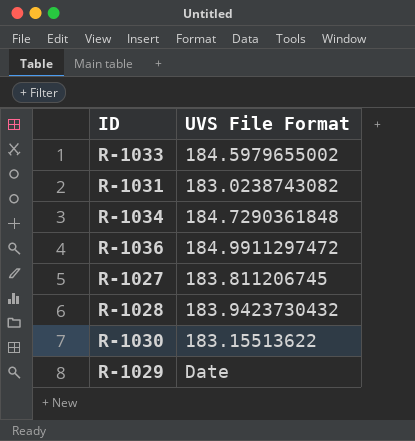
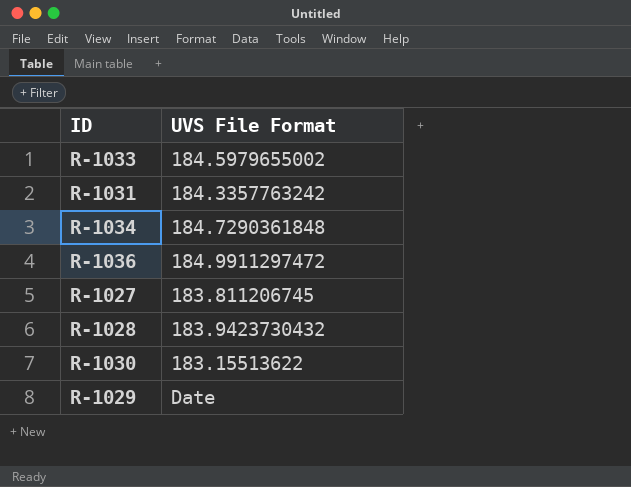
R-1031 | UVS File Format: 183.0238743082 -> 184.3357763242

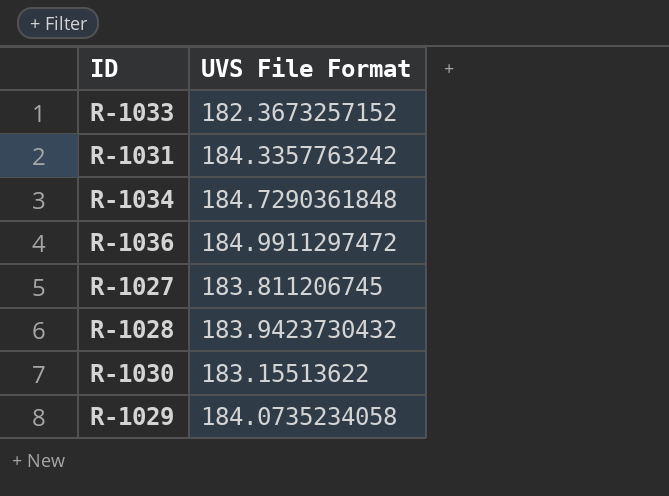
R-1033 | UVS File Format: 184.5979655002 -> 182.3673257152
R-1029 | UVS File Format: Date -> 184.0735234058

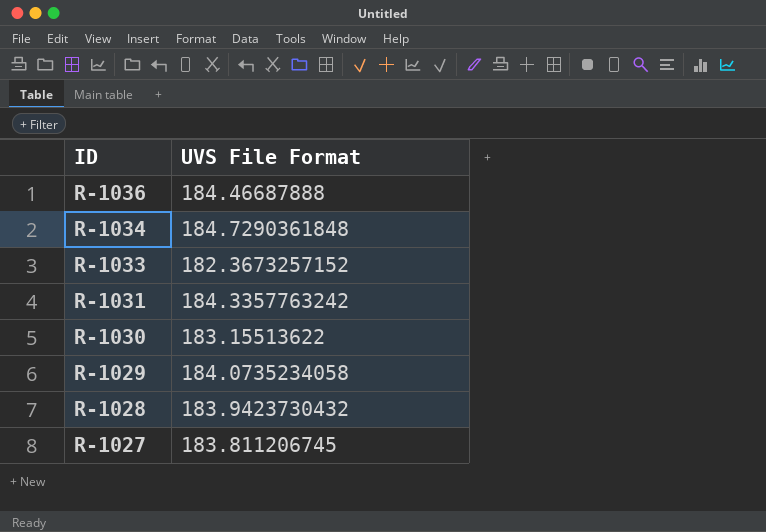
row order: none -> ID descending
R-1036 | UVS File Format: 184.9911297472 -> 184.46687888

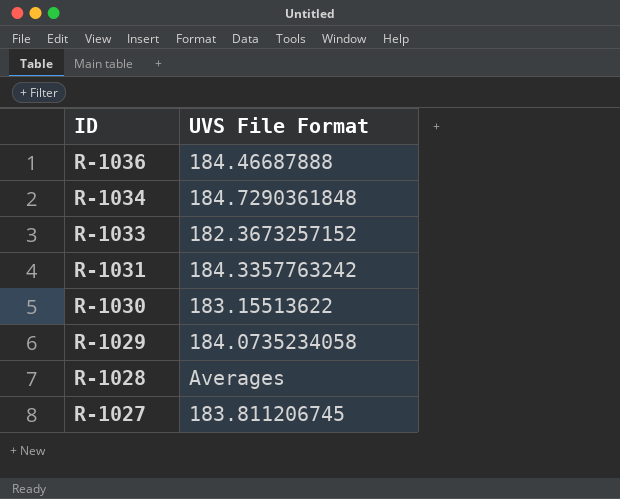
R-1028 | UVS File Format: 183.9423730432 -> Averages

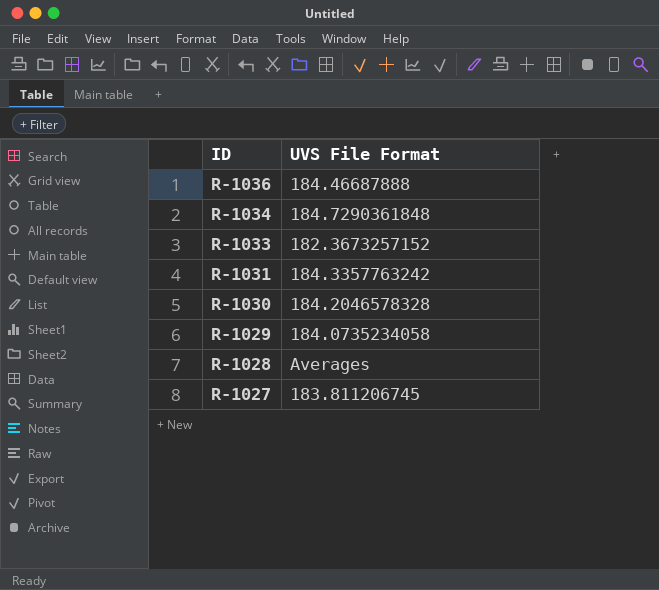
R-1030 | UVS File Format: 183.15513622 -> 184.2046578328

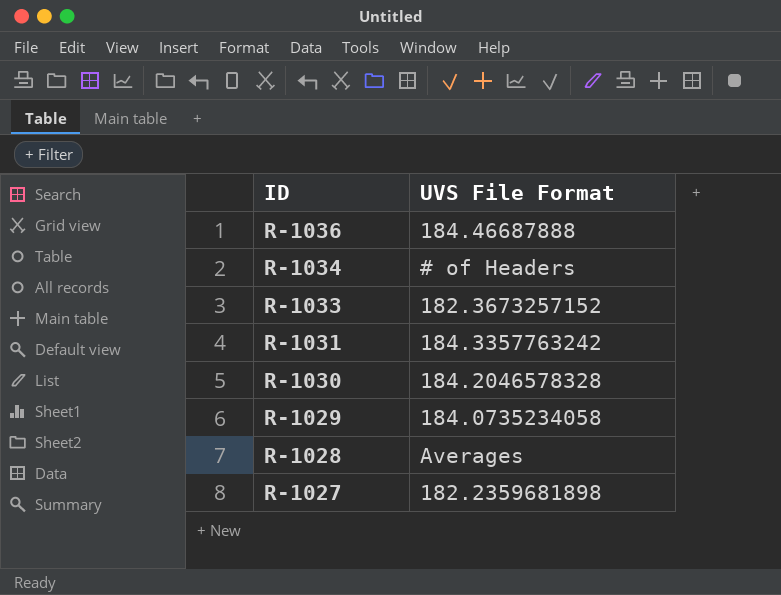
R-1034 | UVS File Format: 184.7290361848 -> # of Headers
R-1027 | UVS File Format: 183.811206745 -> 182.2359681898

